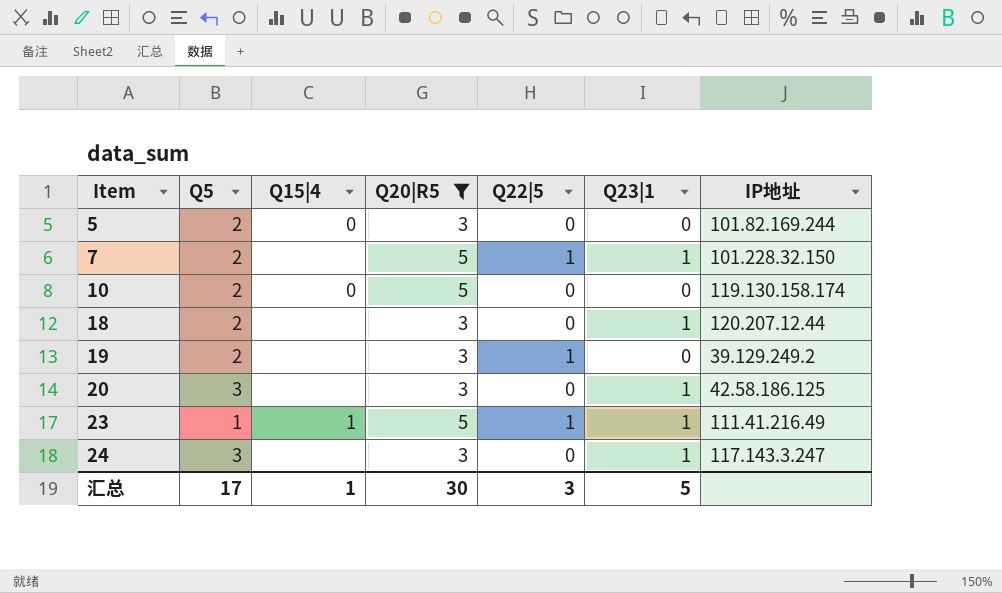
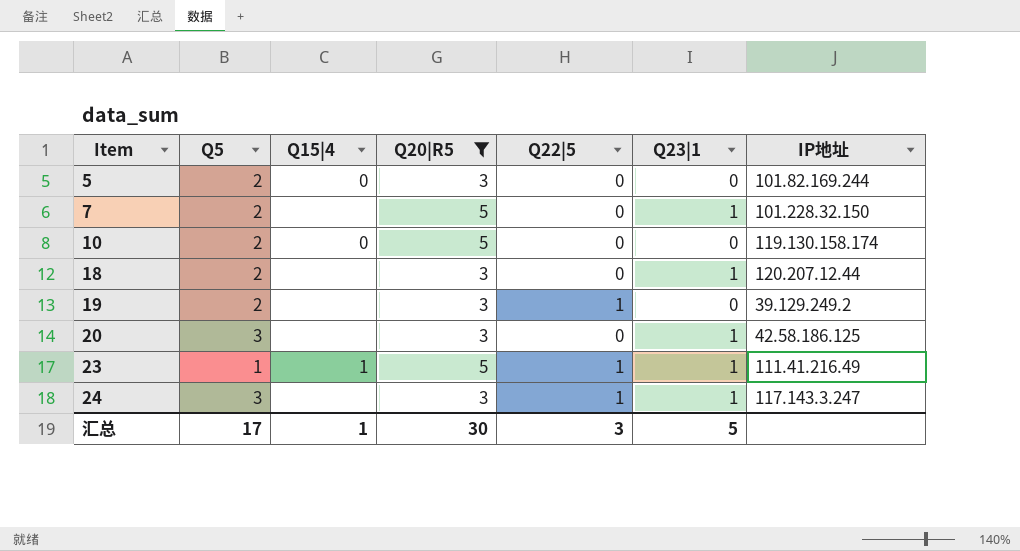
7 | Q22|5: 1 -> 0
24 | Q22|5: 0 -> 1

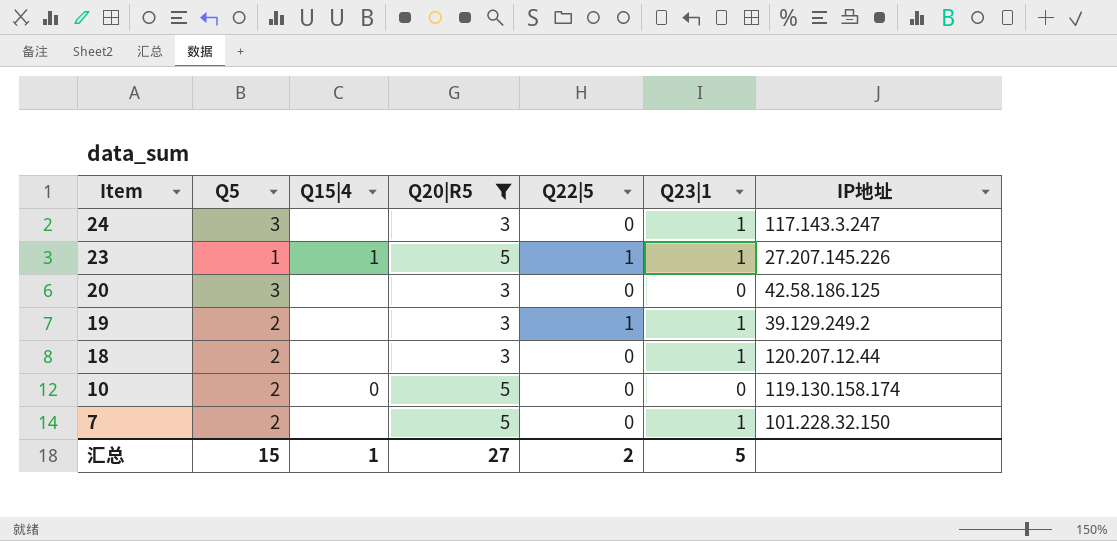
row order: Item ascending -> Item descending
row 5: 2 | 0 | 3 | 0 | 0 | 101.82.169.244 -> none
24 | Q22|5: 1 -> 0
23 | IP地址: 111.41.216.49 -> 27.207.145.226
20 | Q23|1: 1 -> 0
19 | Q23|1: 0 -> 1
汇总 | Q5: 17 -> 15
汇总 | Q20|R5: 30 -> 27
汇总 | Q22|5: 3 -> 2

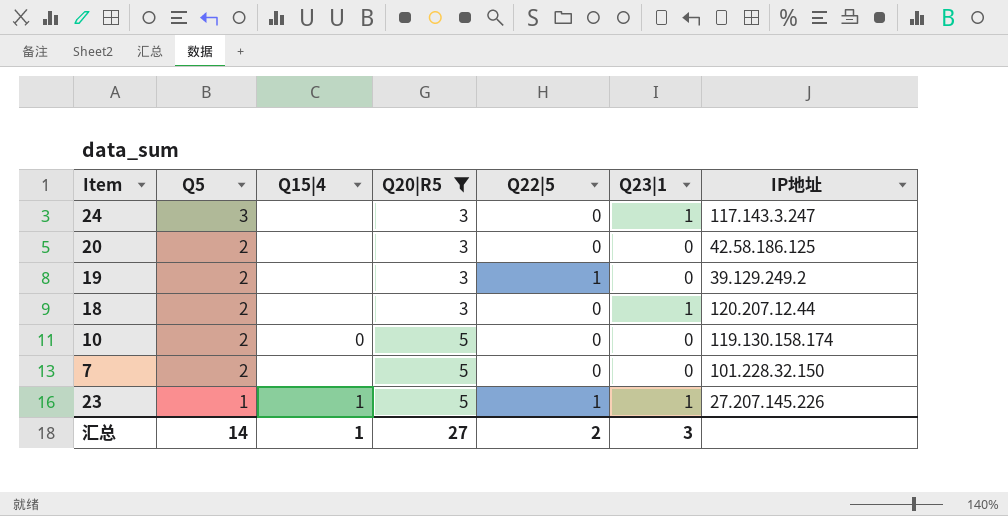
row order: Item descending -> Q5 descending
20 | Q5: 3 -> 2
19 | Q23|1: 1 -> 0
7 | Q23|1: 1 -> 0
汇总 | Q5: 15 -> 14
汇总 | Q23|1: 5 -> 3

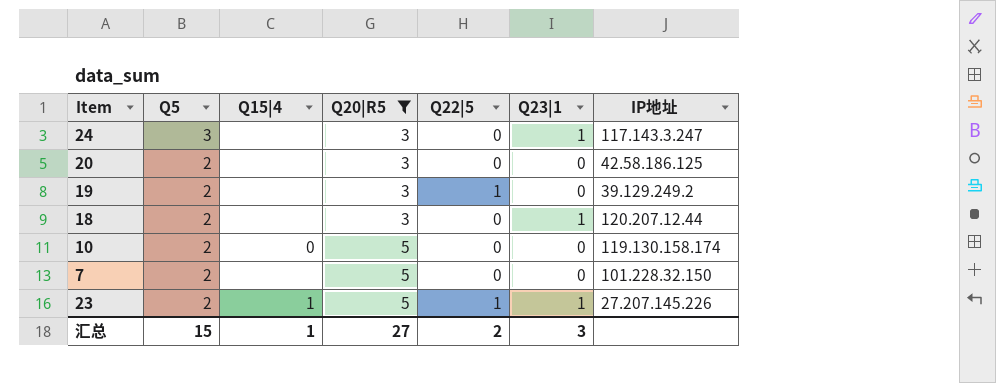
23 | Q5: 1 -> 2
汇总 | Q5: 14 -> 15

